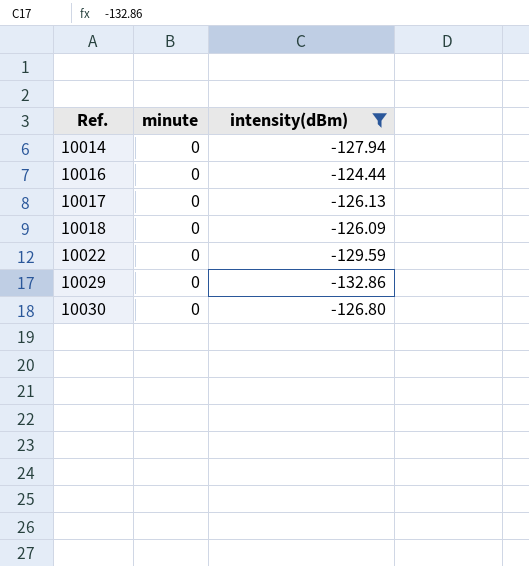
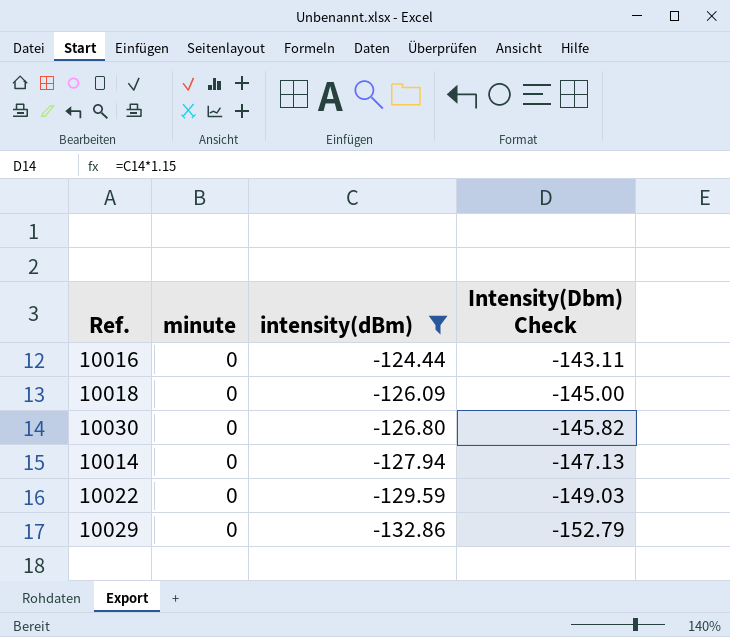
row order: Ref. ascending -> intensity(dBm) descending
column Intensity(Dbm) Check | formula: none -> [intensity(dBm)] * 1.15
row 10017: 0 | -126.13 -> none

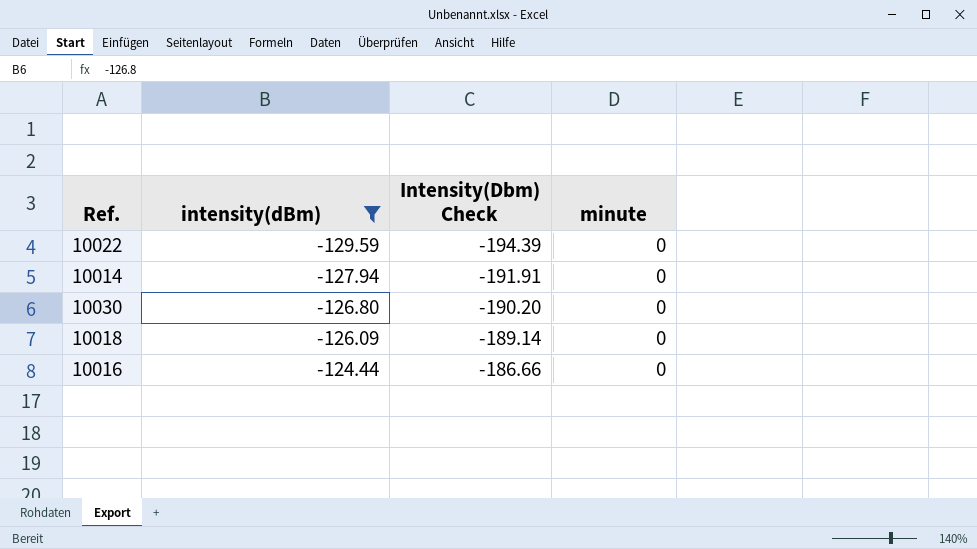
row order: intensity(dBm) descending -> intensity(dBm) ascending
column Intensity(Dbm) Check | formula: [intensity(dBm)] * 1.15 -> [intensity(dBm)] * 1.5
column minute | position: 2 -> 4
row 10029: 0 | -132.86 | -152.79 -> none

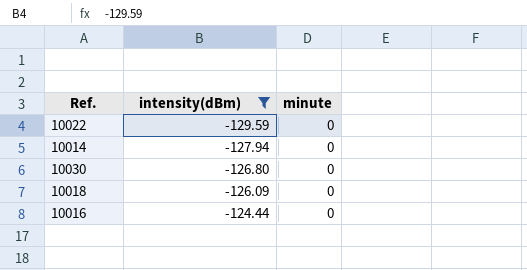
column Intensity(Dbm) Check | formula: [intensity(dBm)] * 1.5 -> none

